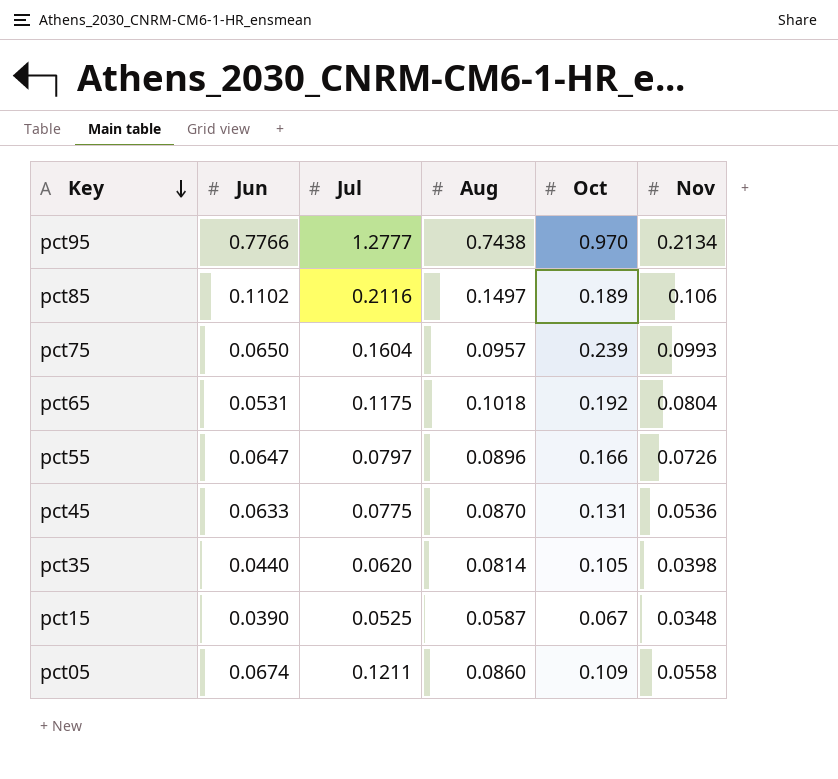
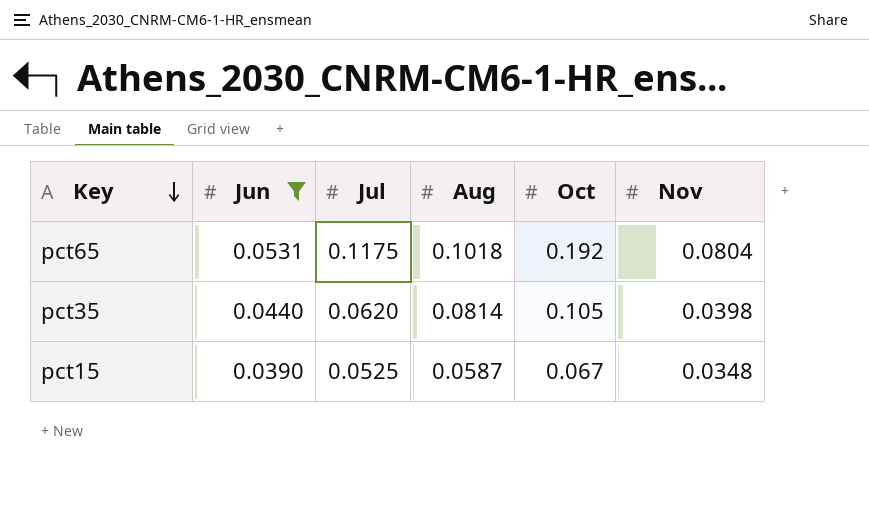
filter: none -> Jun <= 0.0531

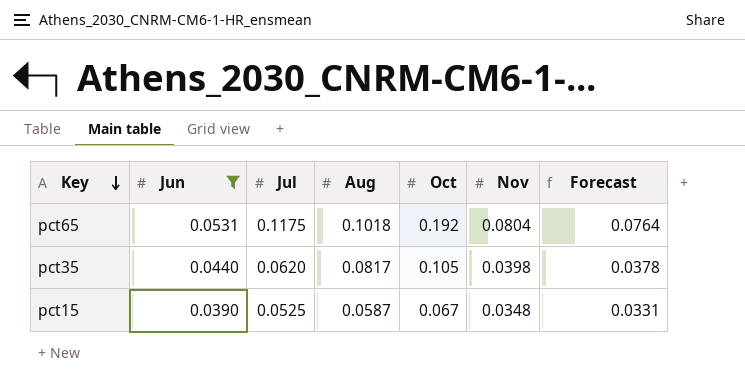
column Forecast | formula: none -> [Nov] * 0.95
pct35 | Aug: 0.0814 -> 0.0817

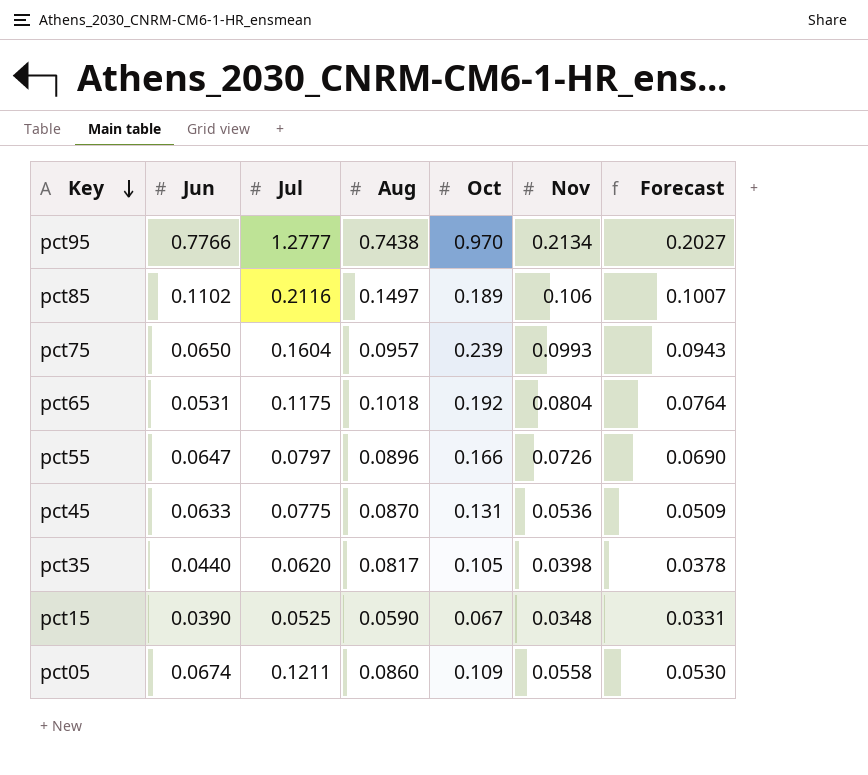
filter: Jun <= 0.0531 -> none
pct15 | Aug: 0.0587 -> 0.0590

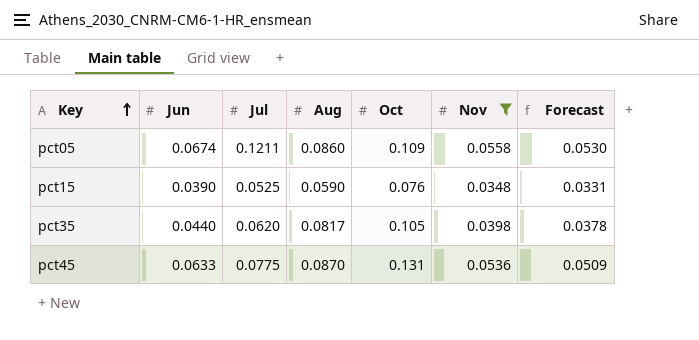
filter: none -> Nov <= 0.0558
row order: Key descending -> Key ascending
pct15 | Oct: 0.067 -> 0.076

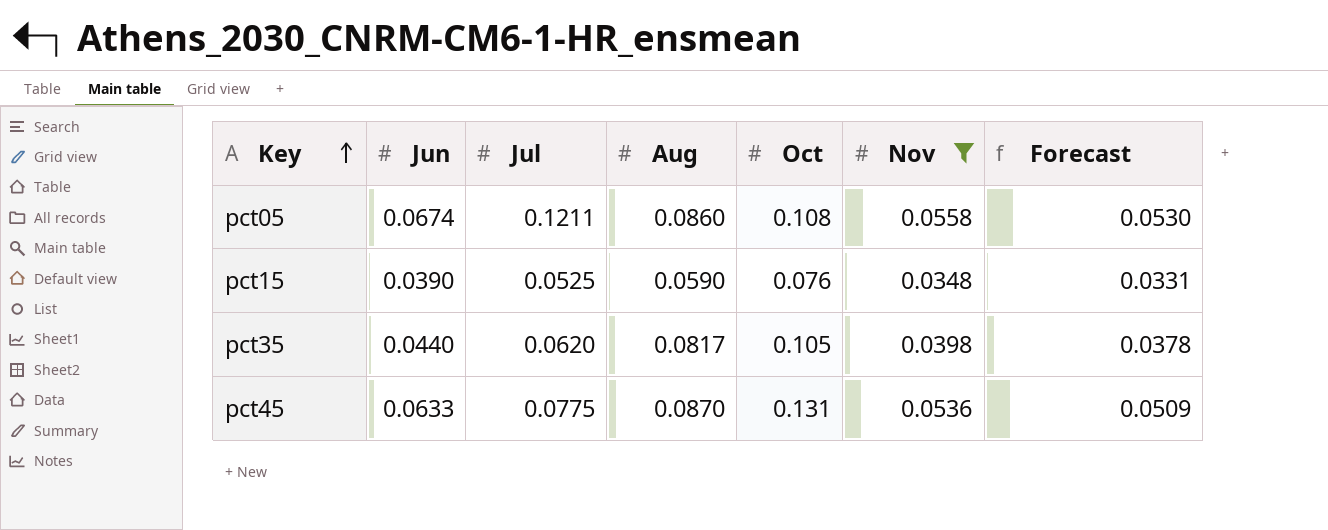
pct05 | Oct: 0.109 -> 0.108

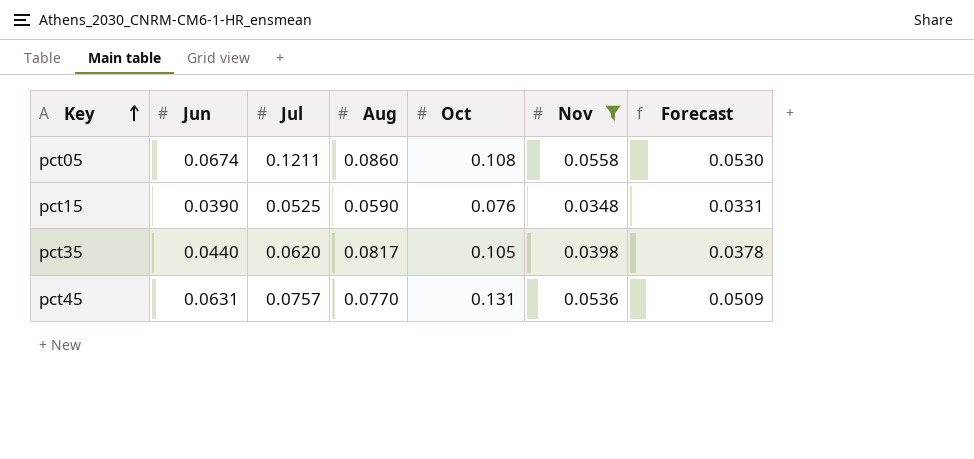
pct45 | Jun: 0.0633 -> 0.0631
pct45 | Jul: 0.0775 -> 0.0757
pct45 | Aug: 0.0870 -> 0.0770

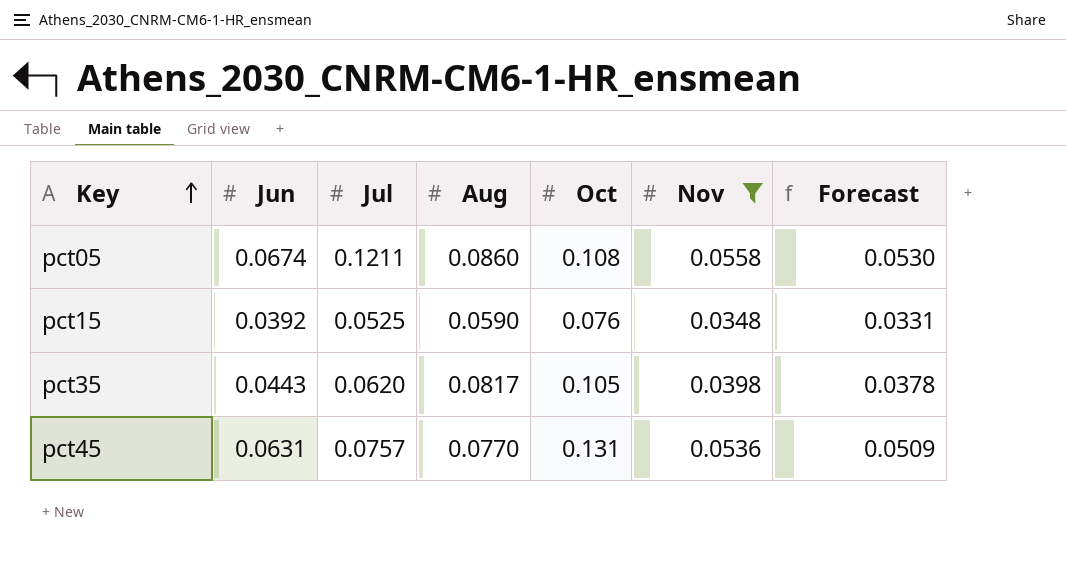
pct15 | Jun: 0.0390 -> 0.0392
pct35 | Jun: 0.0440 -> 0.0443

